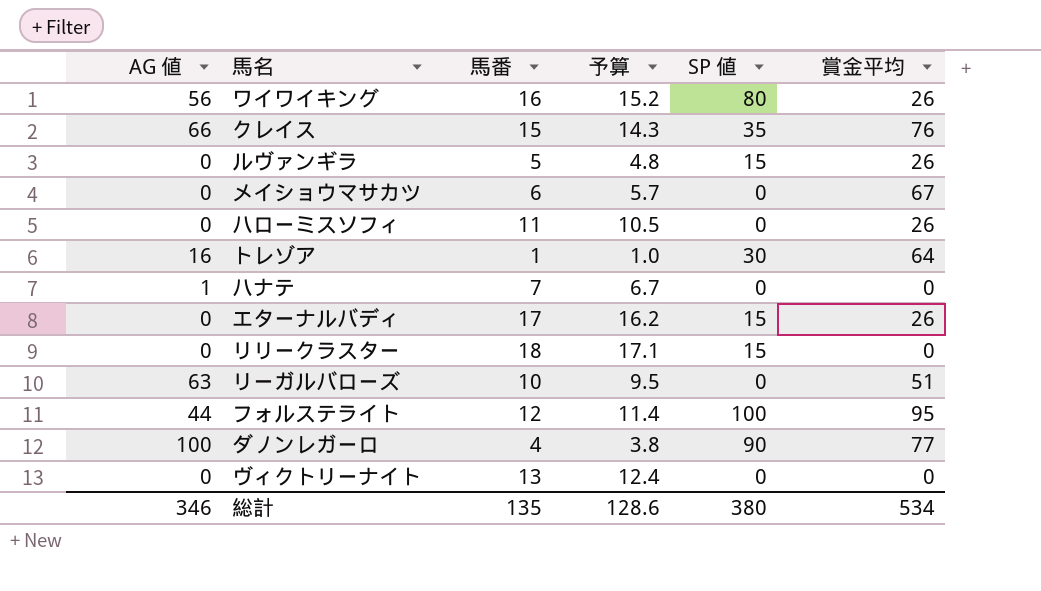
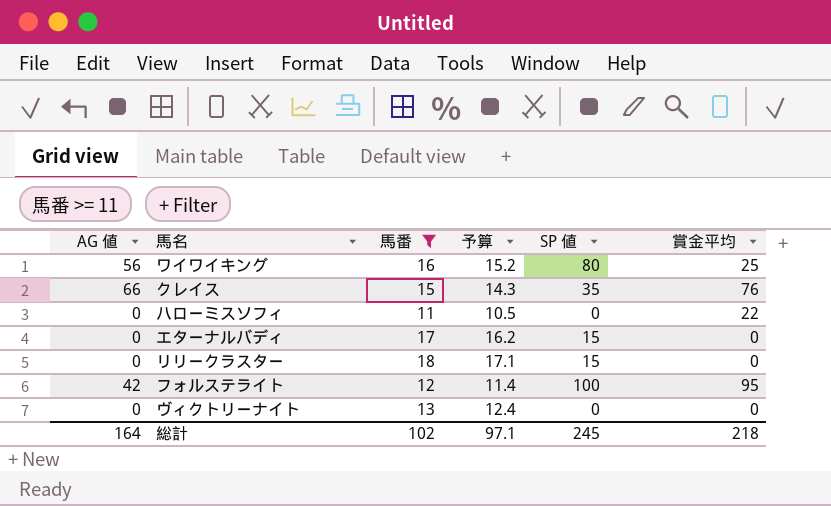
filter: none -> 馬番 >= 11
ワイワイキング | 賞金平均: 26 -> 25
ハローミスソフィ | 賞金平均: 26 -> 22
エターナルバディ | 賞金平均: 26 -> 0
フォルステライト | AG 値: 44 -> 42
総計 | AG 値: 346 -> 164
総計 | 馬番: 135 -> 102
総計 | 予算: 128.6 -> 97.1
総計 | SP 値: 380 -> 245
総計 | 賞金平均: 534 -> 218

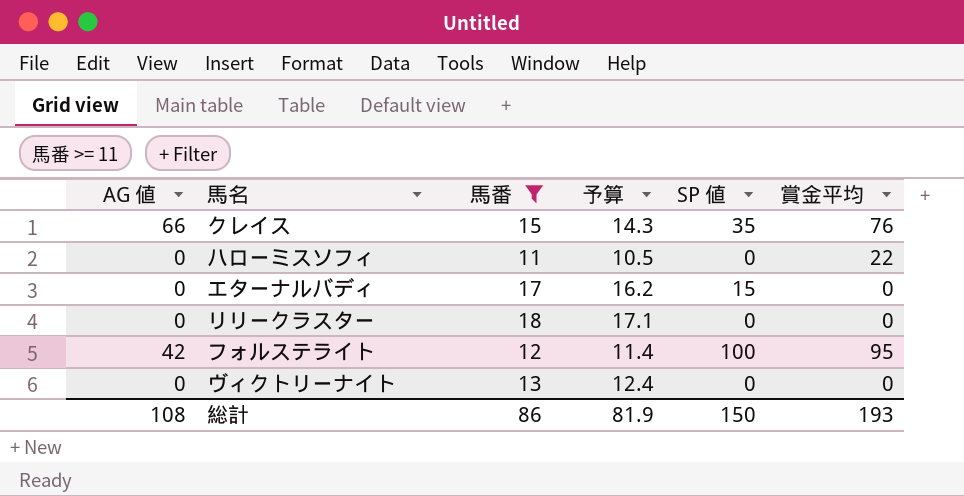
row ワイワイキング: 56 | 16 | 15.2 | 80 | 25 -> none
リリークラスター | SP 値: 15 -> 0
総計 | AG 値: 164 -> 108
総計 | 馬番: 102 -> 86
総計 | 予算: 97.1 -> 81.9
総計 | SP 値: 245 -> 150
総計 | 賞金平均: 218 -> 193

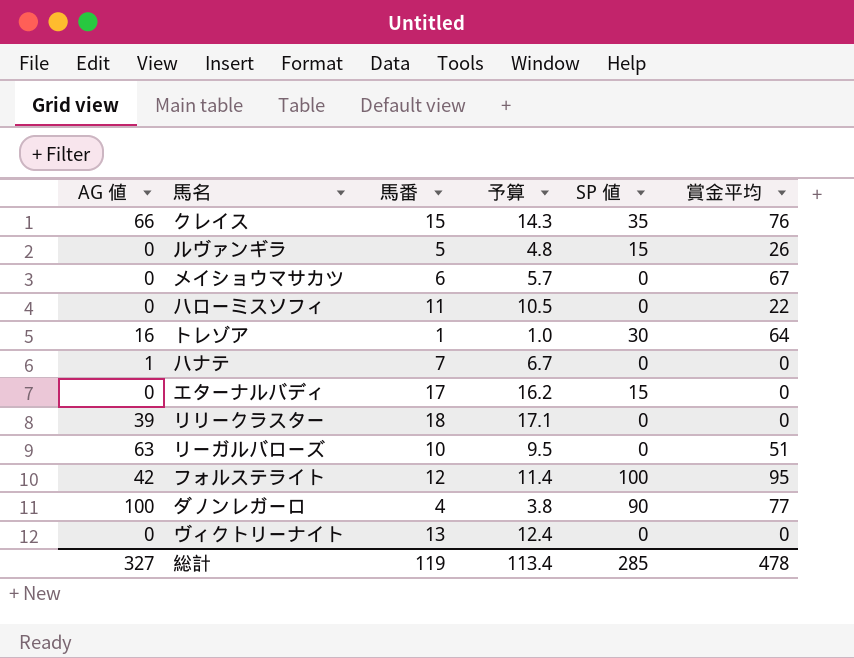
filter: 馬番 >= 11 -> none
リリークラスター | AG 値: 0 -> 39
総計 | AG 値: 108 -> 327
総計 | 馬番: 86 -> 119
総計 | 予算: 81.9 -> 113.4
総計 | SP 値: 150 -> 285
総計 | 賞金平均: 193 -> 478

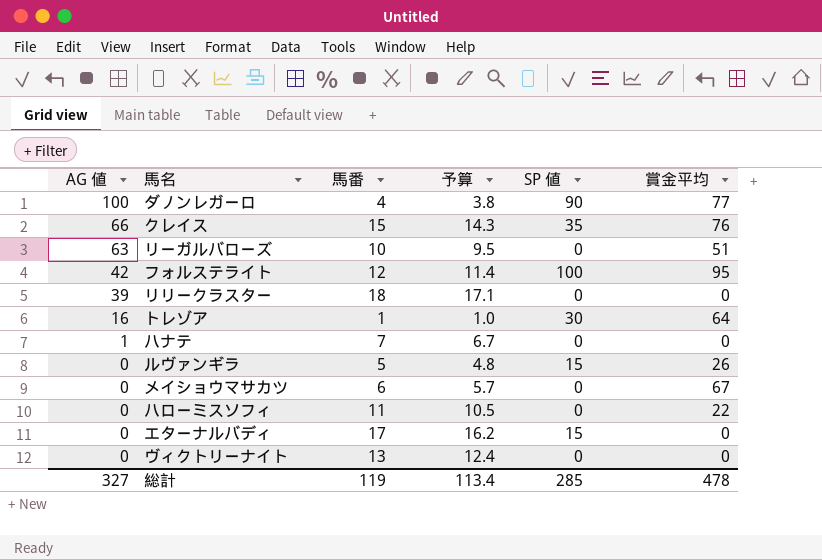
row order: none -> AG 値 descending

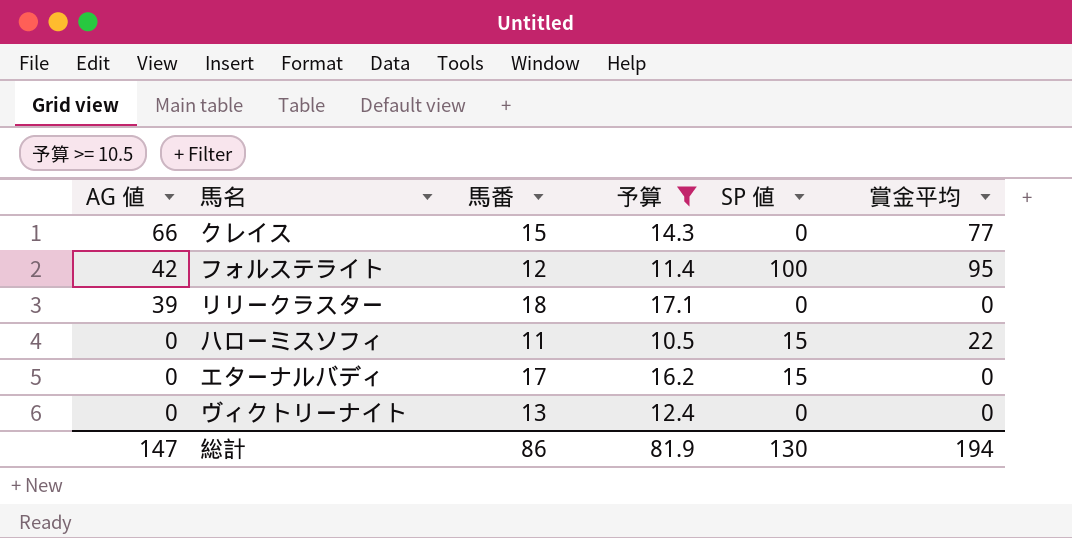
filter: none -> 予算 >= 10.5
クレイス | SP 値: 35 -> 0
クレイス | 賞金平均: 76 -> 77
ハローミスソフィ | SP 値: 0 -> 15
総計 | AG 値: 327 -> 147
総計 | 馬番: 119 -> 86
総計 | 予算: 113.4 -> 81.9
総計 | SP 値: 285 -> 130
総計 | 賞金平均: 478 -> 194

